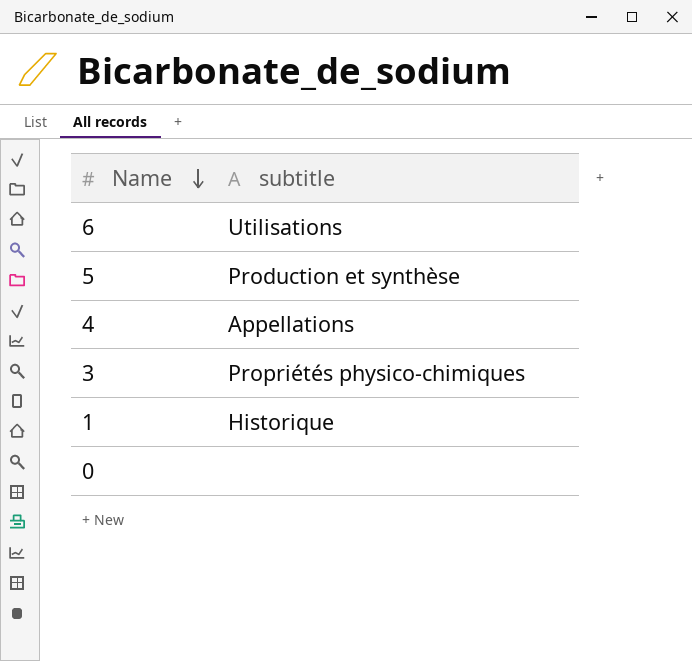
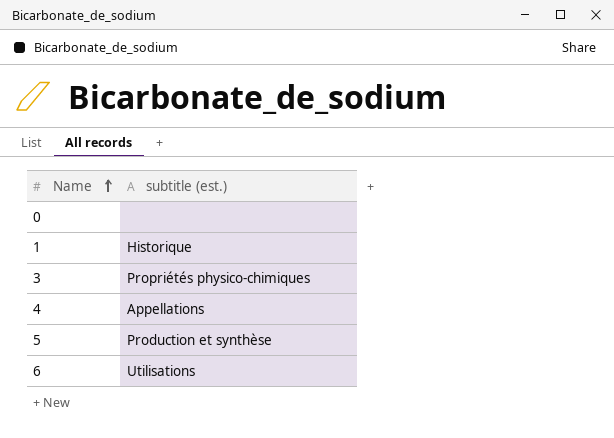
row order: Name descending -> Name ascending
column name: subtitle -> subtitle (est.)

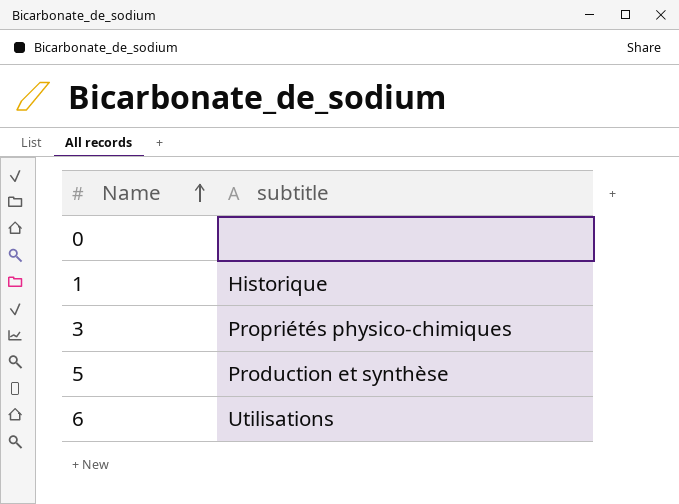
column name: subtitle (est.) -> subtitle
row 4: Appellations -> none

